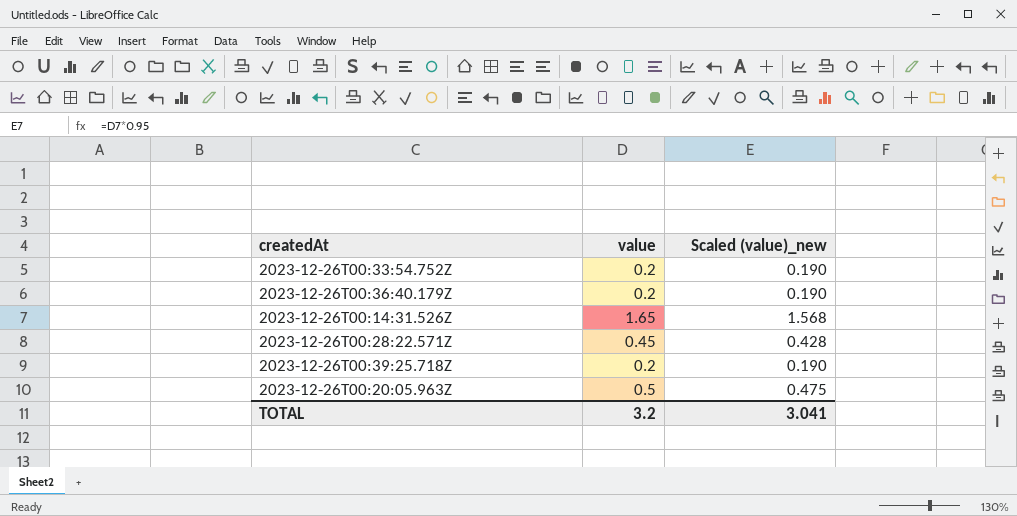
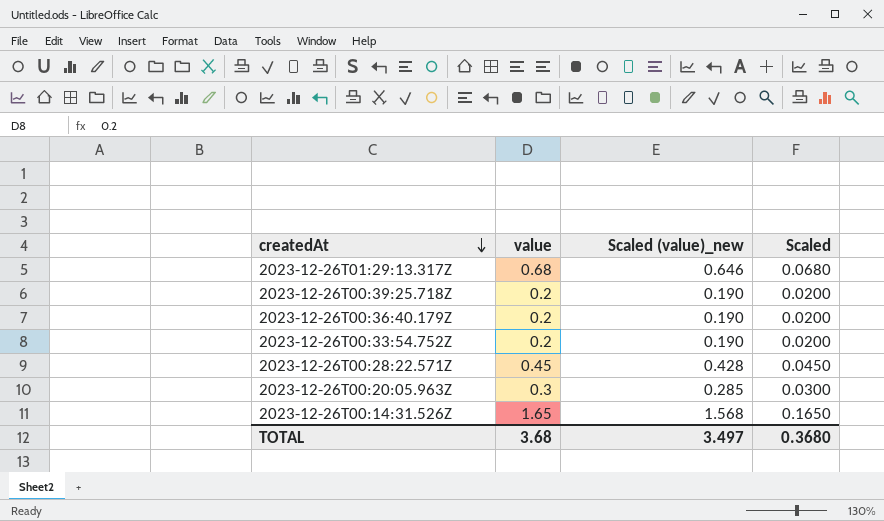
row order: none -> createdAt descending
column Scaled | formula: none -> [value] * 0.1
row 2023-12-26T01:29:13.317Z: none -> 0.68 | 0.646 | 0.0680
2023-12-26T00:20:05.963Z | value: 0.5 -> 0.3
2023-12-26T00:20:05.963Z | Scaled (value)_new: 0.475 -> 0.285
TOTAL | value: 3.2 -> 3.68
TOTAL | Scaled (value)_new: 3.041 -> 3.497

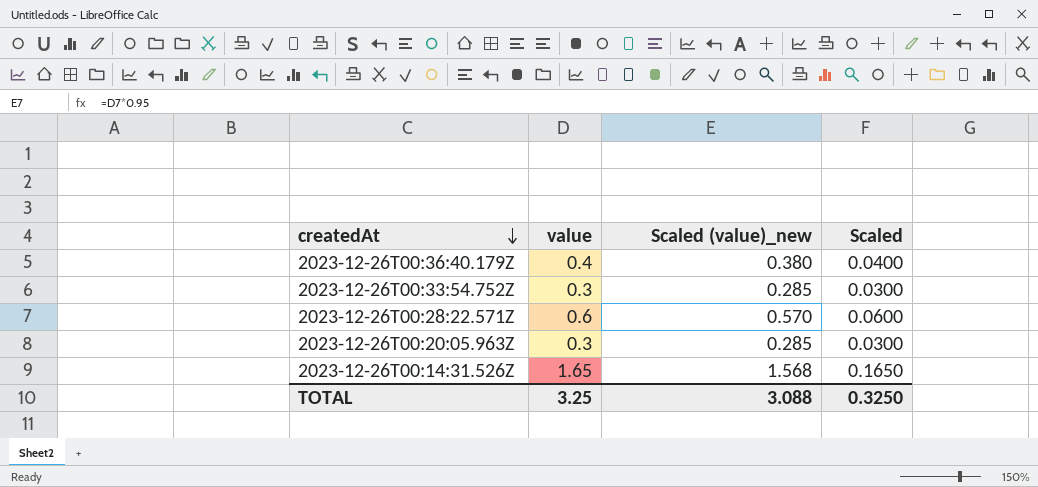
row 2023-12-26T01:29:13.317Z: 0.68 | 0.646 | 0.0680 -> none
row 2023-12-26T00:39:25.718Z: 0.2 | 0.190 | 0.0200 -> none
2023-12-26T00:36:40.179Z | value: 0.2 -> 0.4
2023-12-26T00:36:40.179Z | Scaled (value)_new: 0.190 -> 0.380
2023-12-26T00:36:40.179Z | Scaled: 0.0200 -> 0.0400
2023-12-26T00:33:54.752Z | value: 0.2 -> 0.3
2023-12-26T00:33:54.752Z | Scaled (value)_new: 0.190 -> 0.285
2023-12-26T00:33:54.752Z | Scaled: 0.0200 -> 0.0300
2023-12-26T00:28:22.571Z | value: 0.45 -> 0.6
2023-12-26T00:28:22.571Z | Scaled (value)_new: 0.428 -> 0.570
2023-12-26T00:28:22.571Z | Scaled: 0.0450 -> 0.0600
TOTAL | value: 3.68 -> 3.25
TOTAL | Scaled (value)_new: 3.497 -> 3.088
TOTAL | Scaled: 0.3680 -> 0.3250

